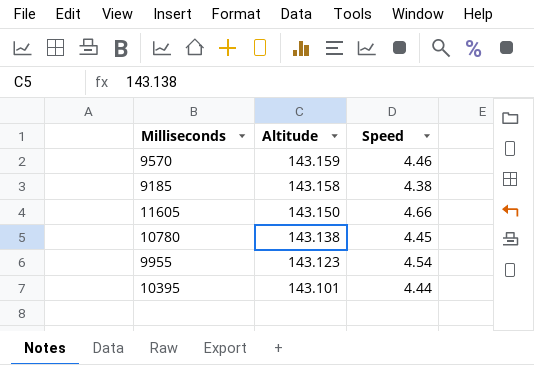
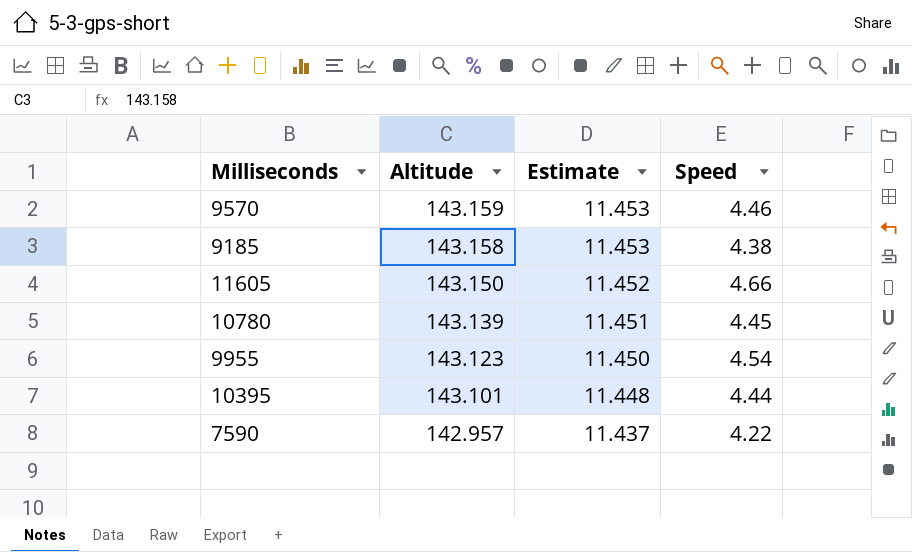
column Estimate | formula: none -> [Altitude] * 0.08
10780 | Altitude: 143.138 -> 143.139
row 7590: none -> 142.957 | 11.437 | 4.22

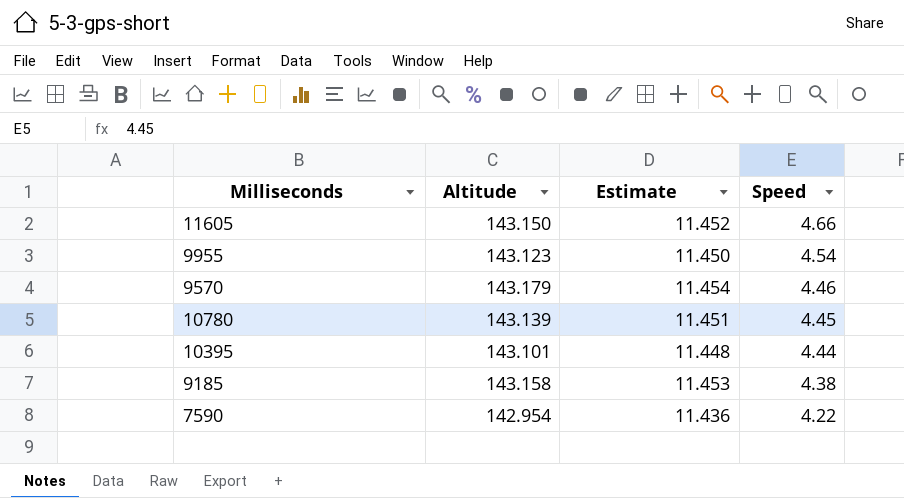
row order: Altitude descending -> Speed descending
9570 | Altitude: 143.159 -> 143.179
9570 | Estimate: 11.453 -> 11.454
7590 | Altitude: 142.957 -> 142.954
7590 | Estimate: 11.437 -> 11.436

